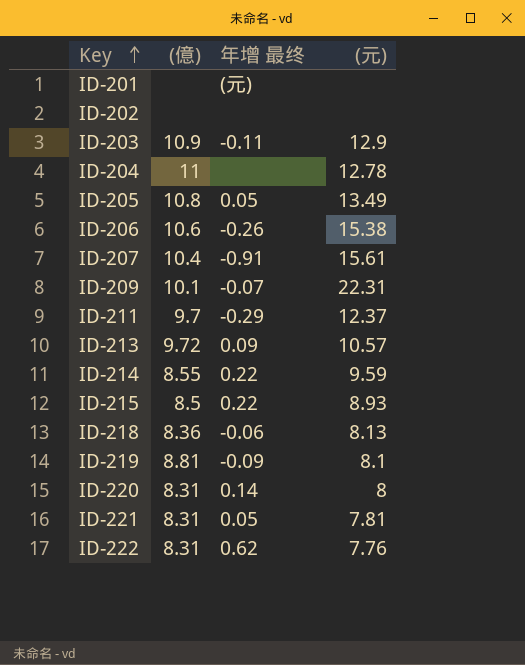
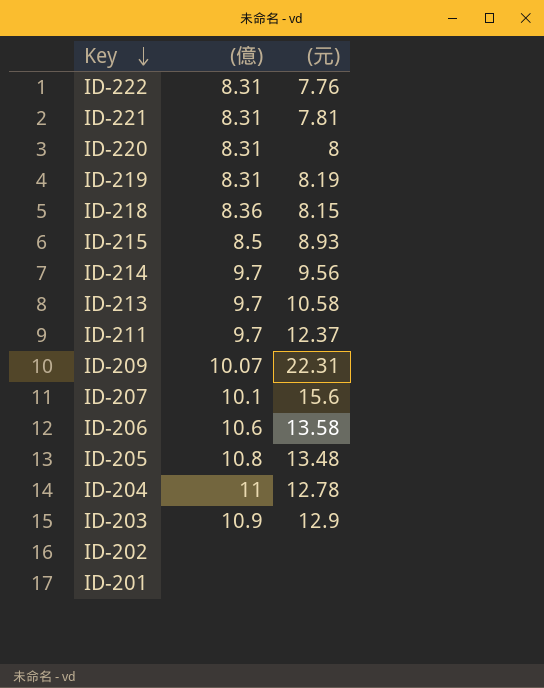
row order: Key ascending -> Key descending
column 年增 最终 | position: 3 -> none
ID-219 | (億): 8.81 -> 8.31
ID-219 | (元): 8.1 -> 8.19
ID-218 | (元): 8.13 -> 8.15
ID-214 | (億): 8.55 -> 9.7
ID-214 | (元): 9.59 -> 9.56
ID-213 | (億): 9.72 -> 9.7
ID-213 | (元): 10.57 -> 10.58
ID-209 | (億): 10.1 -> 10.07
ID-207 | (億): 10.4 -> 10.1
ID-207 | (元): 15.61 -> 15.6
ID-206 | (元): 15.38 -> 13.58
ID-205 | (元): 13.49 -> 13.48

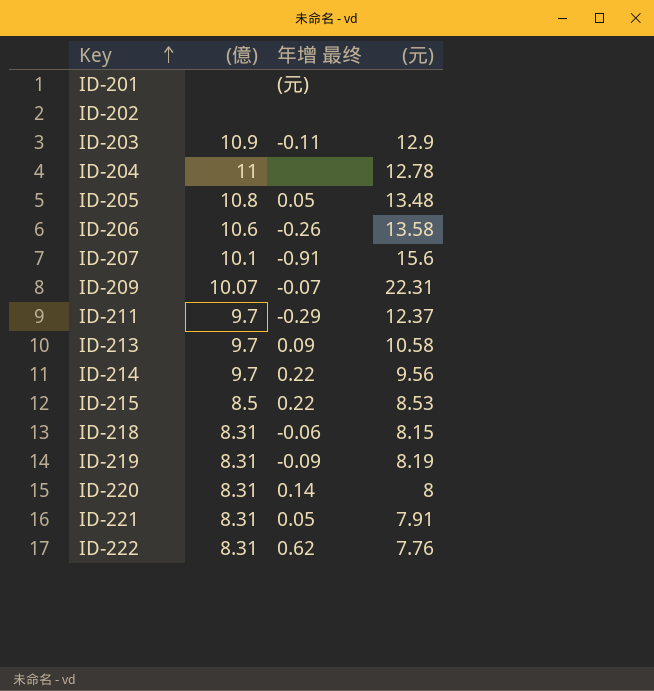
row order: Key descending -> Key ascending
column 年增 最终 | position: none -> 3
ID-215 | (元): 8.93 -> 8.53
ID-218 | (億): 8.36 -> 8.31
ID-221 | (元): 7.81 -> 7.91

